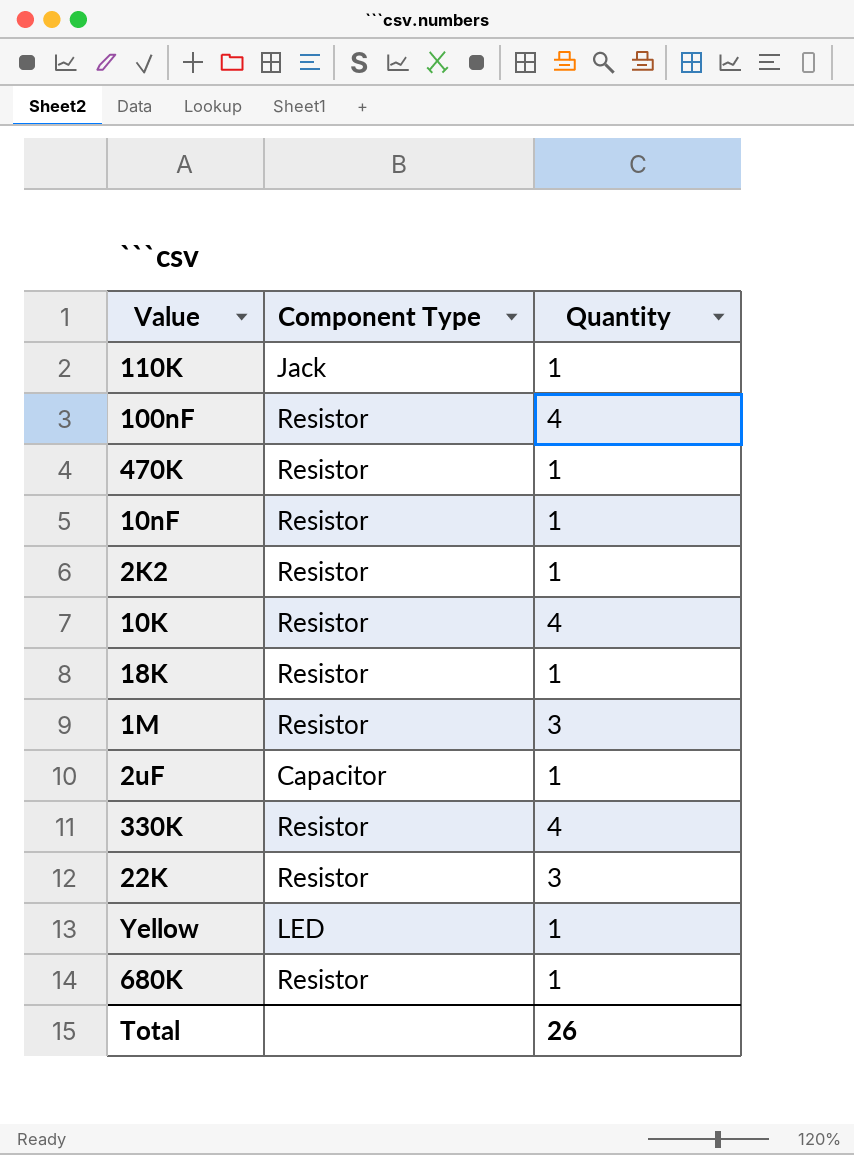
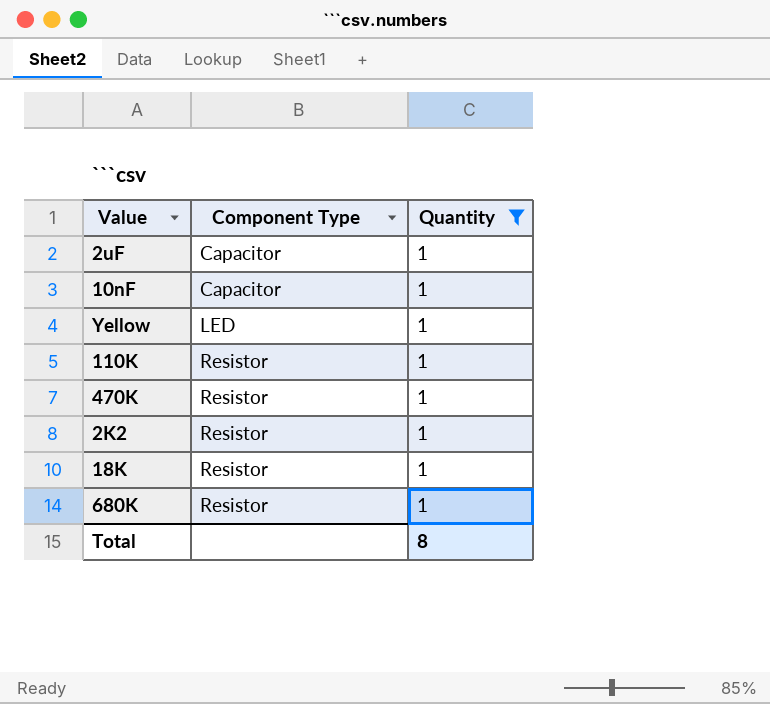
filter: none -> Quantity = 1
row order: none -> Component Type ascending
10nF | Component Type: Resistor -> Capacitor
110K | Component Type: Jack -> Resistor
Total | Quantity: 26 -> 8

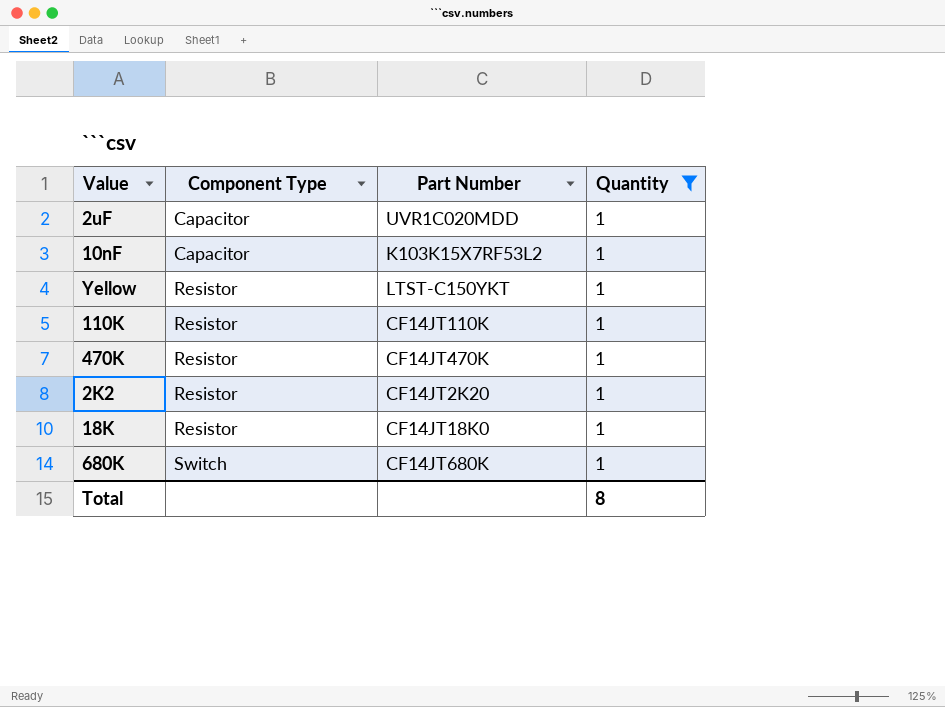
column Part Number | position: none -> 3
Yellow | Component Type: LED -> Resistor
680K | Component Type: Resistor -> Switch

